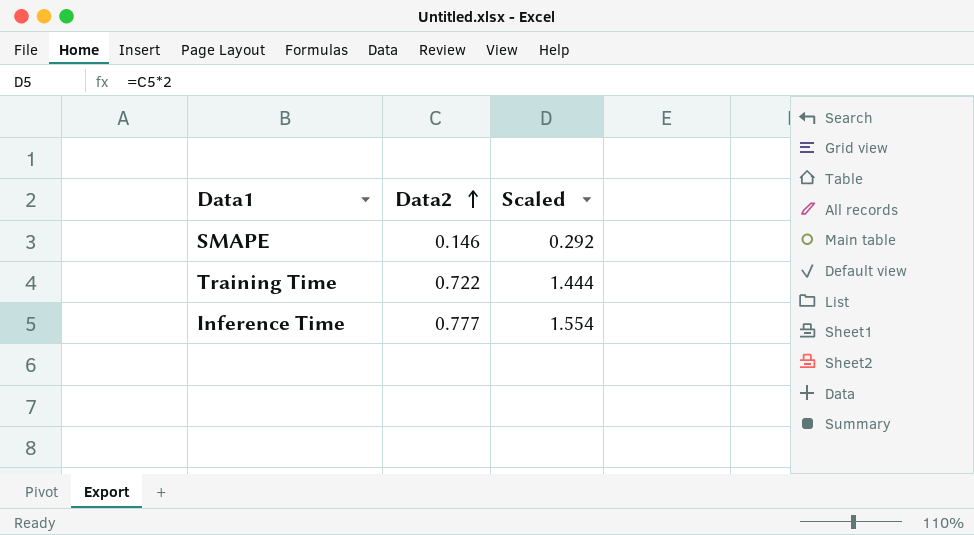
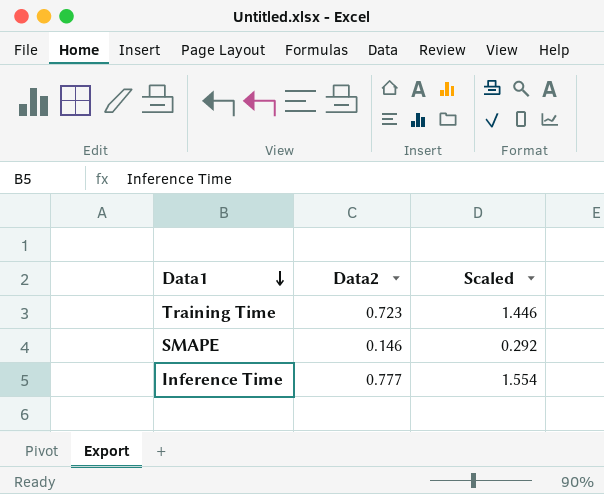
row order: Data2 ascending -> Data1 descending
Training Time | Data2: 0.722 -> 0.723
Training Time | Scaled: 1.444 -> 1.446

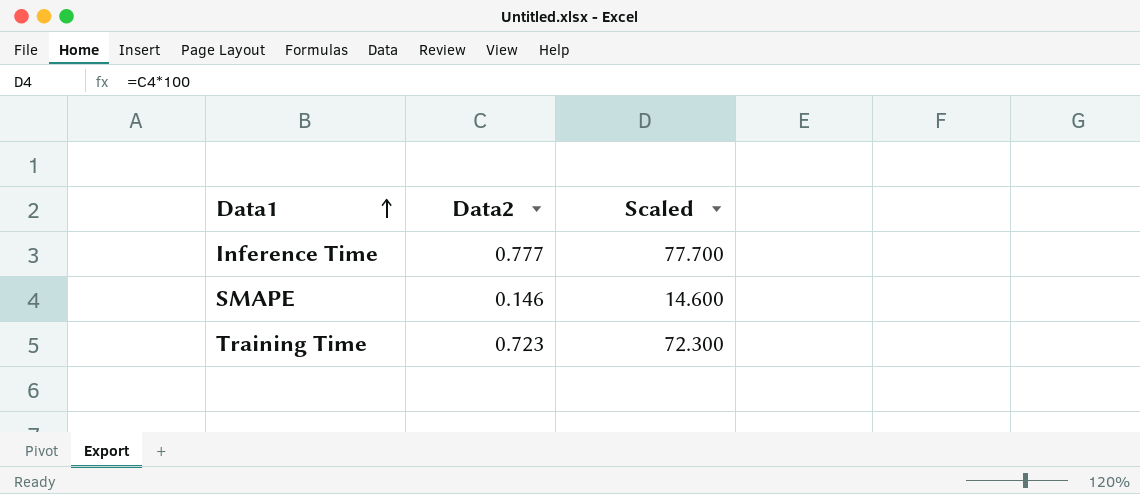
row order: Data1 descending -> Data1 ascending
column Scaled | formula: [Data2] * 2 -> [Data2] * 100

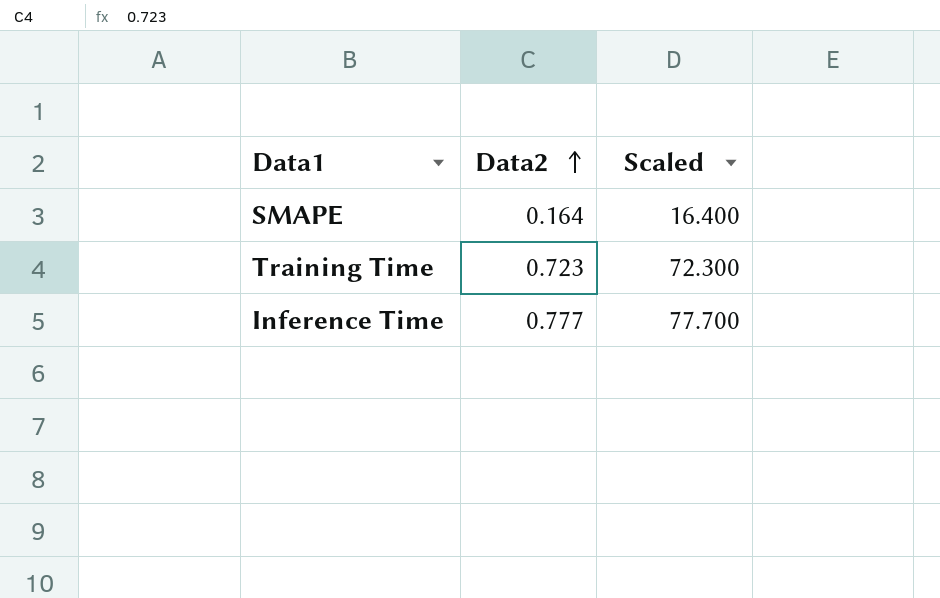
row order: Data1 ascending -> Data2 ascending
SMAPE | Data2: 0.146 -> 0.164
SMAPE | Scaled: 14.600 -> 16.400

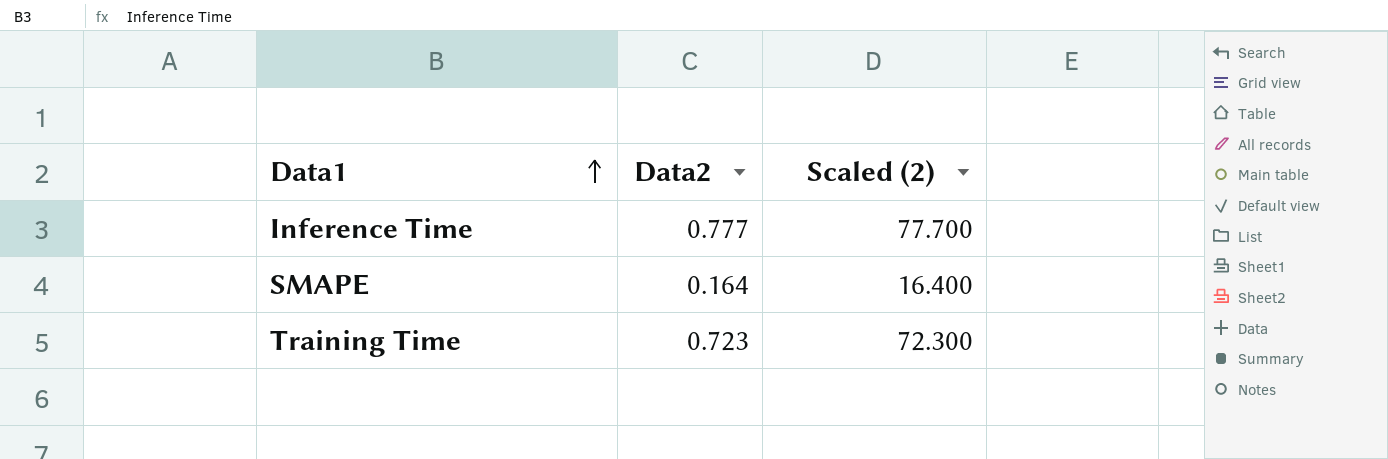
row order: Data2 ascending -> Data1 ascending
column name: Scaled -> Scaled (2)

